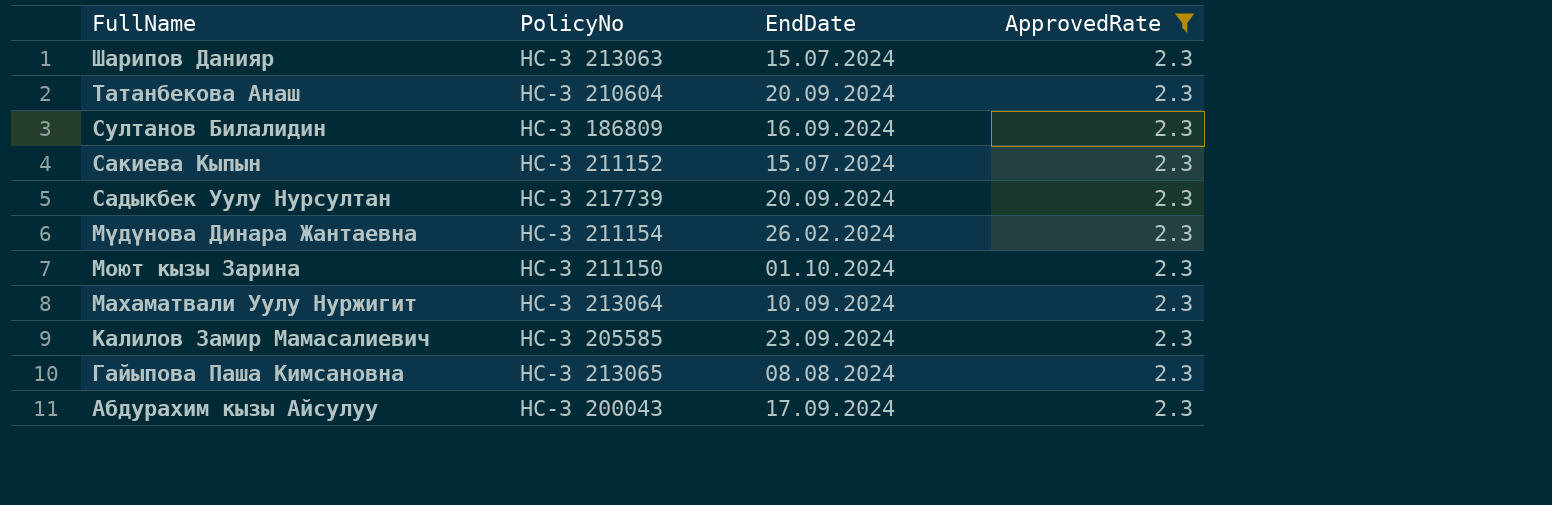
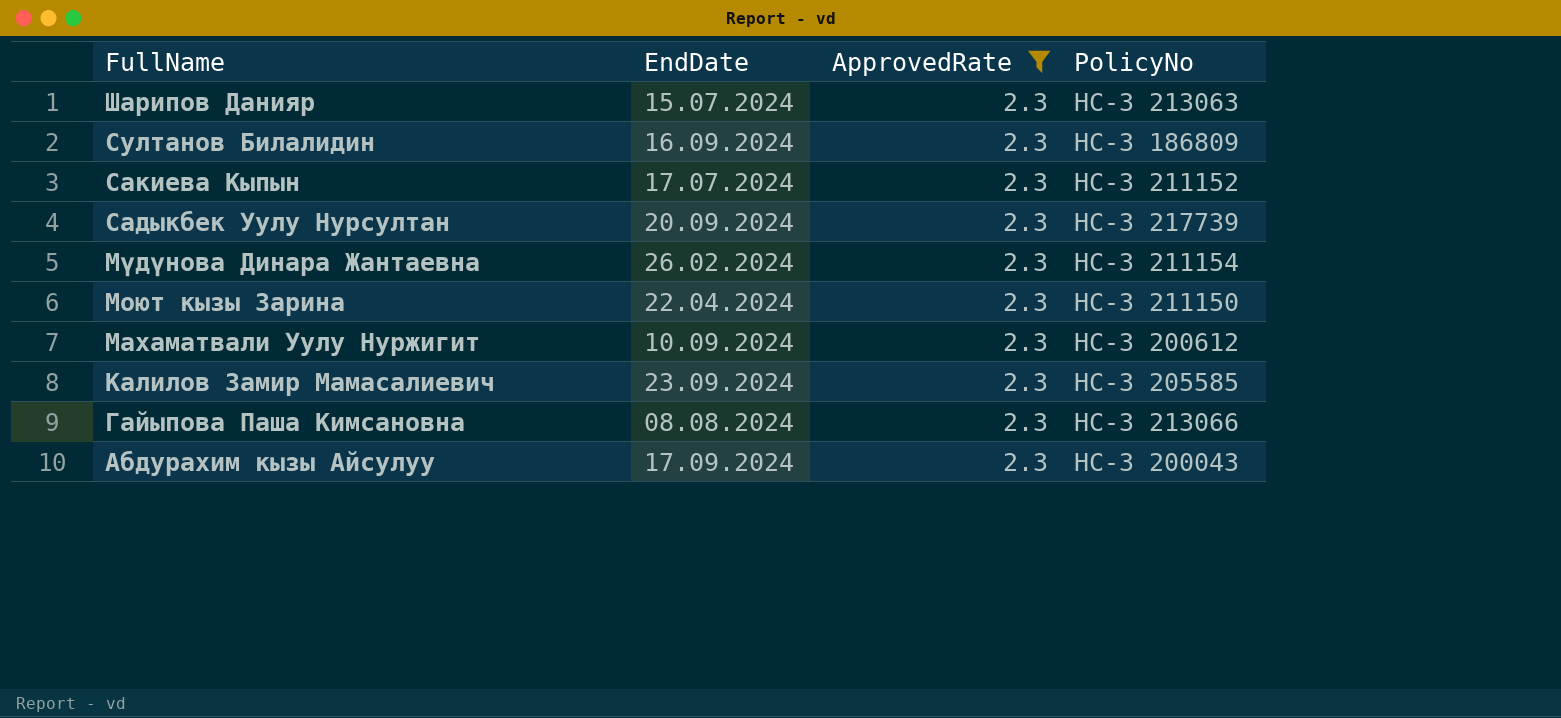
column PolicyNo | position: 2 -> 4
row Татанбекова Анаш: НС-З 210604 | 20.09.2024 | 2.3 -> none
Сакиева Кыпын | EndDate: 15.07.2024 -> 17.07.2024
Моют кызы Зарина | EndDate: 01.10.2024 -> 22.04.2024
Махаматвали Уулу Нуржигит | PolicyNo: НС-З 213064 -> НС-З 200612
Гайыпова Паша Кимсановна | PolicyNo: НС-З 213065 -> НС-З 213066

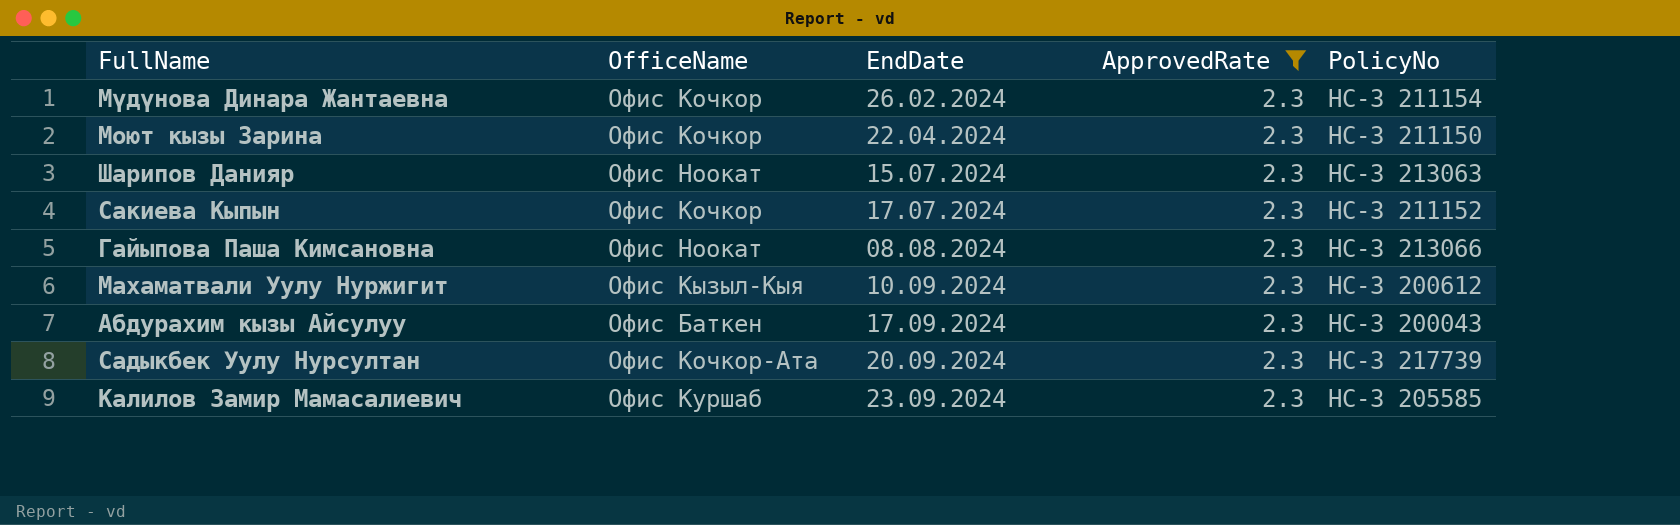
row order: FullName descending -> EndDate ascending
column OfficeName | position: none -> 2
row Султанов Билалидин: 16.09.2024 | 2.3 | НС-З 186809 -> none

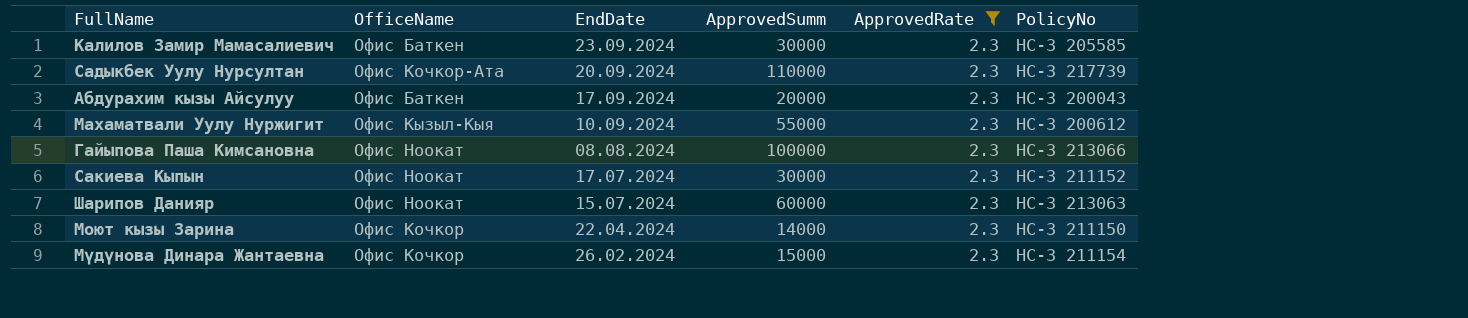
row order: EndDate ascending -> EndDate descending
column ApprovedSumm | position: none -> 4
Калилов Замир Мамасалиевич | OfficeName: Офис Куршаб -> Офис Баткен
Сакиева Кыпын | OfficeName: Офис Кочкор -> Офис Ноокат

